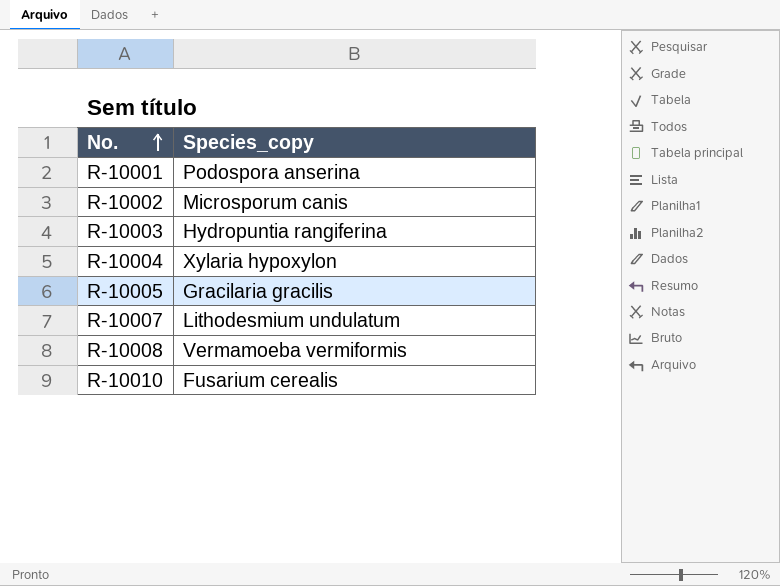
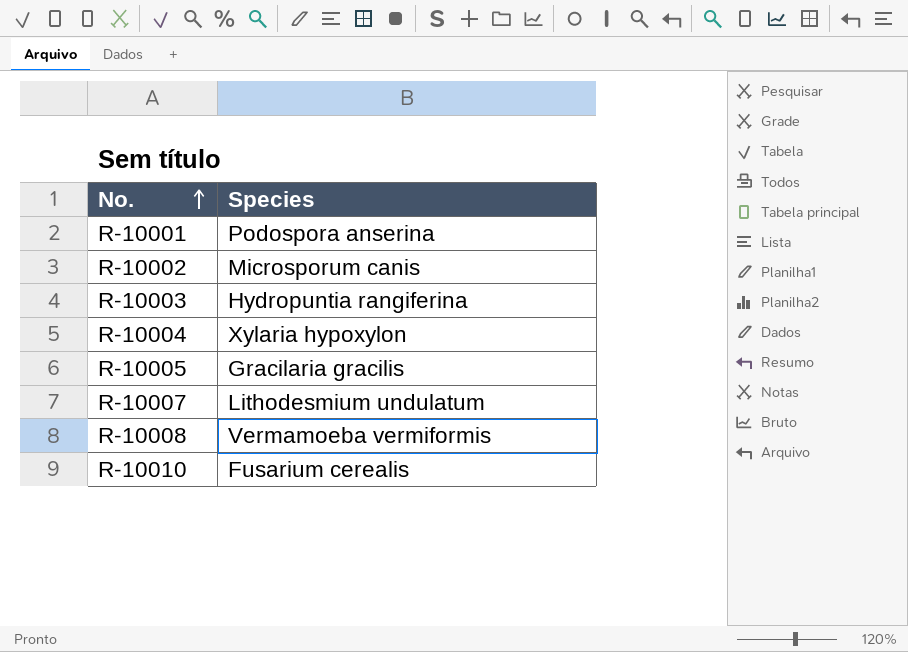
column name: Species_copy -> Species

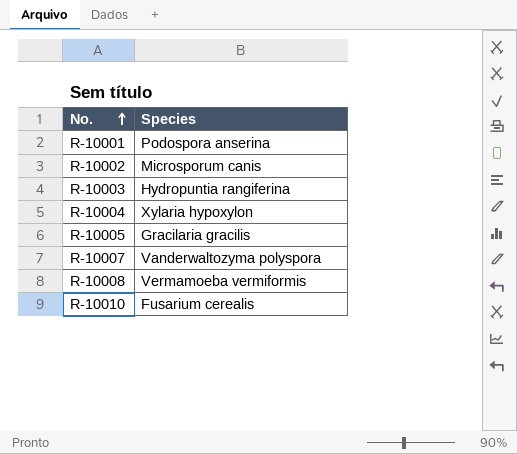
R-10007 | Species: Lithodesmium undulatum -> Vanderwaltozyma polyspora

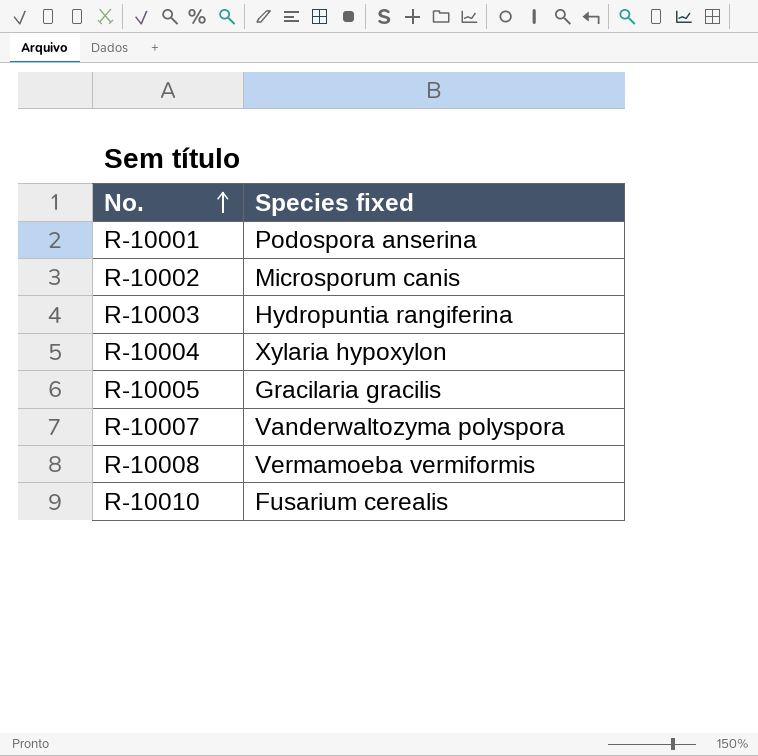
column name: Species -> Species fixed

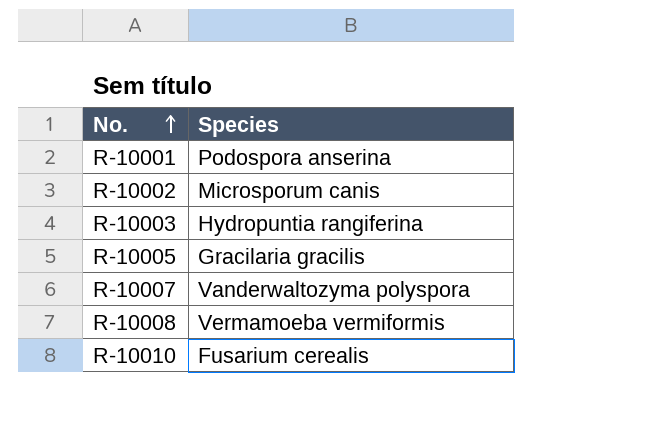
column name: Species fixed -> Species
row R-10004: Xylaria hypoxylon -> none

